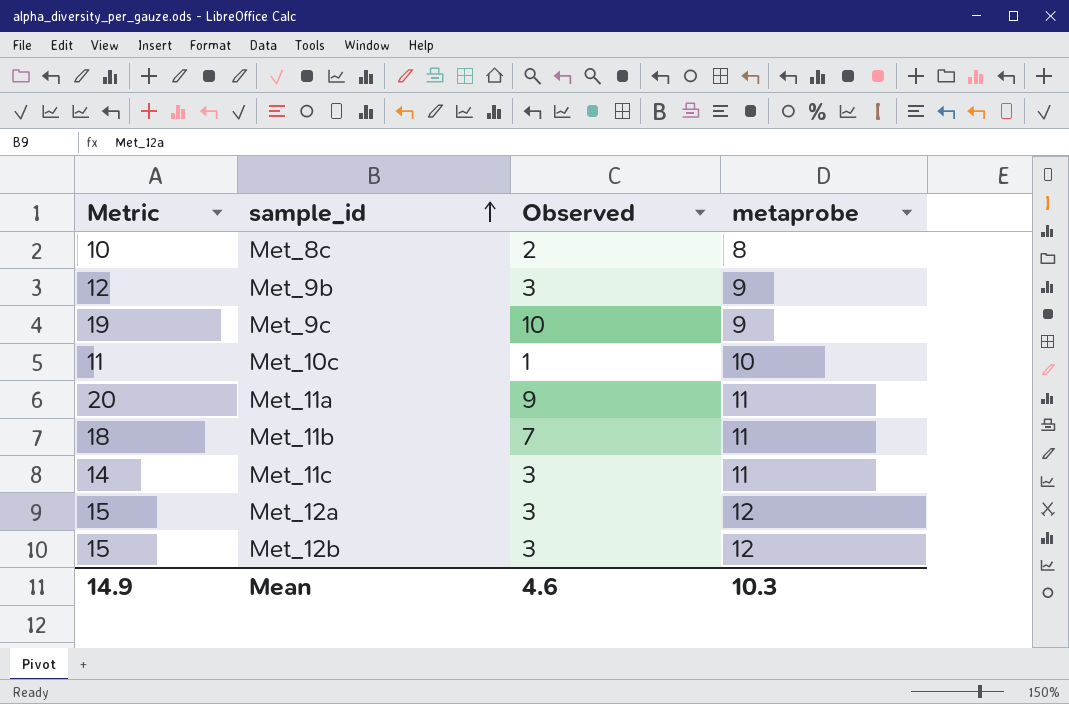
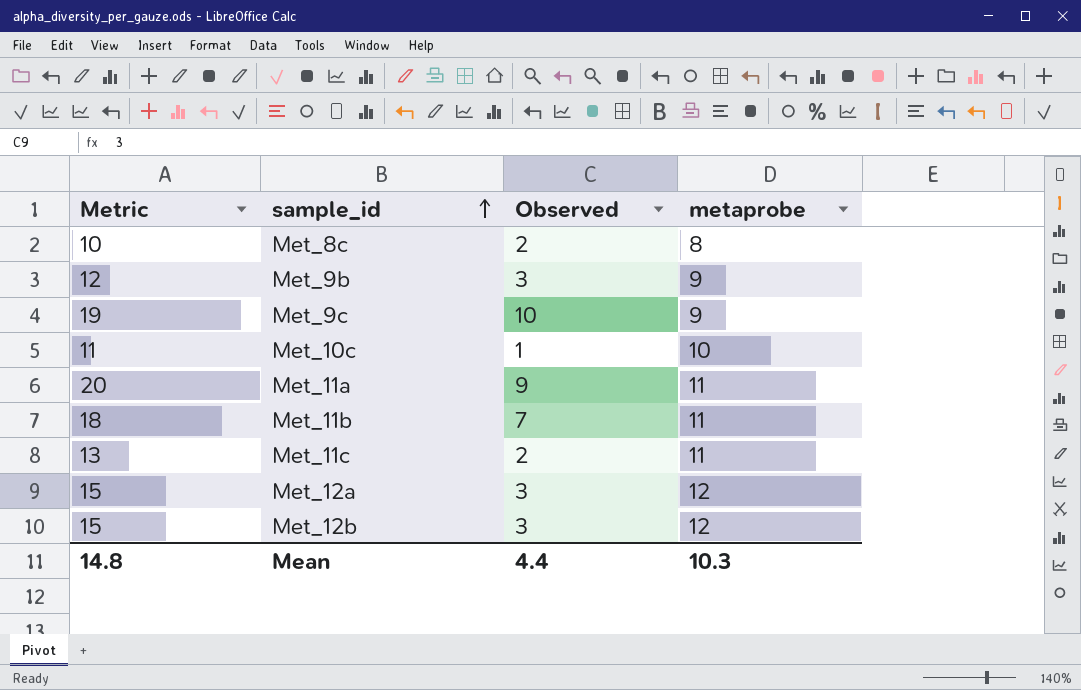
Met_11c | Metric: 14 -> 13
Met_11c | Observed: 3 -> 2
Mean | Metric: 14.9 -> 14.8
Mean | Observed: 4.6 -> 4.4

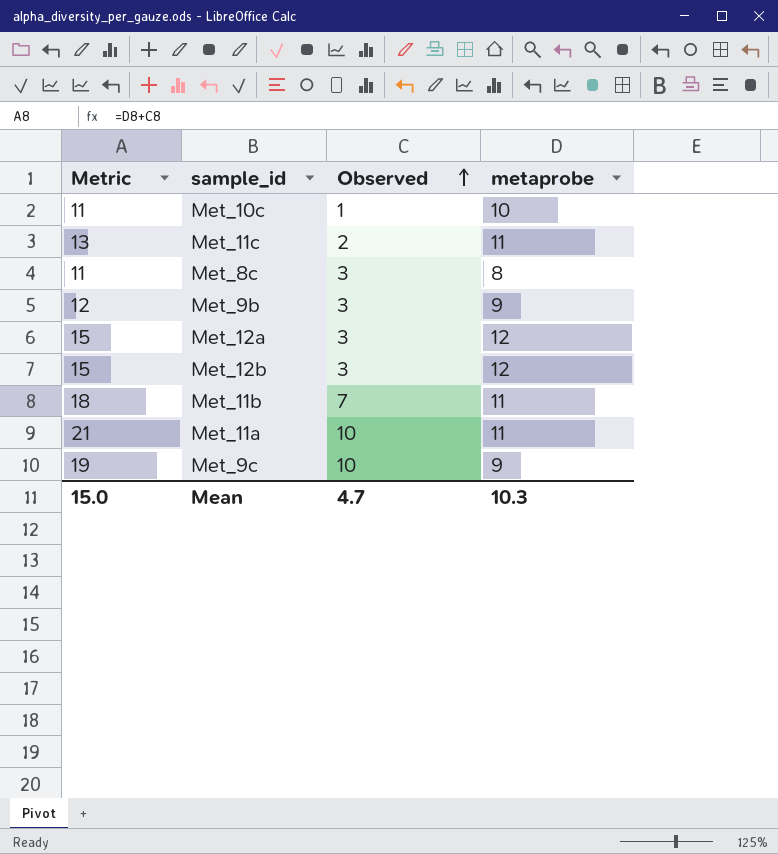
row order: sample_id ascending -> Observed ascending
Met_8c | Metric: 10 -> 11
Met_8c | Observed: 2 -> 3
Met_11a | Metric: 20 -> 21
Met_11a | Observed: 9 -> 10
Mean | Metric: 14.8 -> 15.0
Mean | Observed: 4.4 -> 4.7

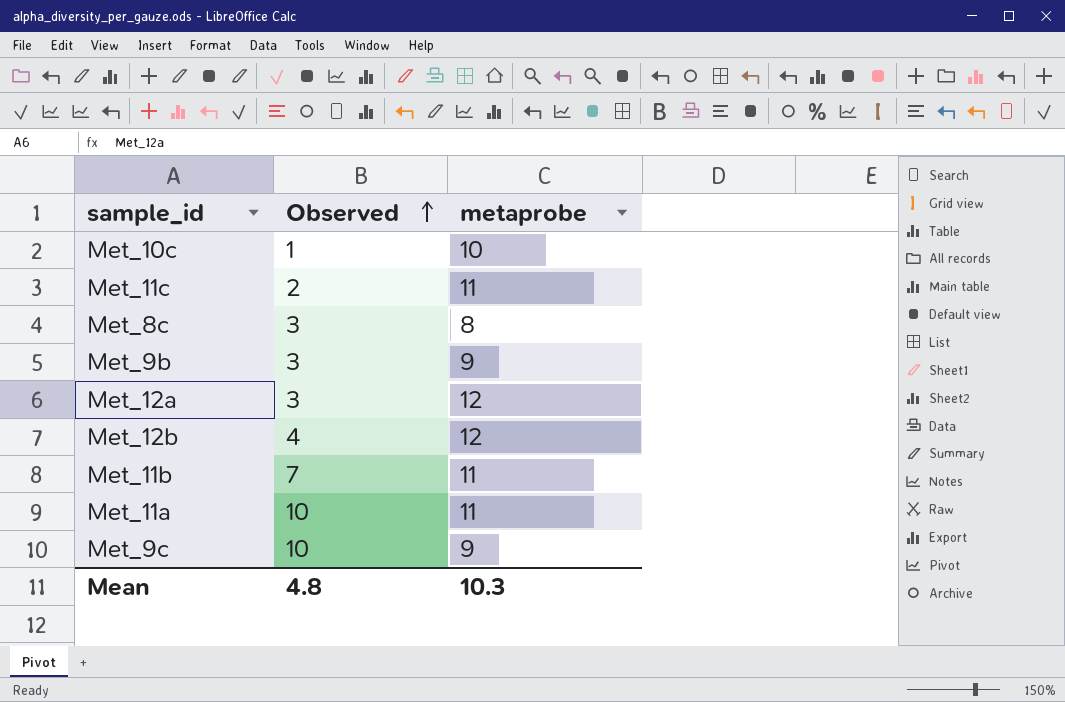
column Metric | formula: [Observed] + [metaprobe] -> none
Met_12b | Observed: 3 -> 4
Mean | Observed: 4.7 -> 4.8

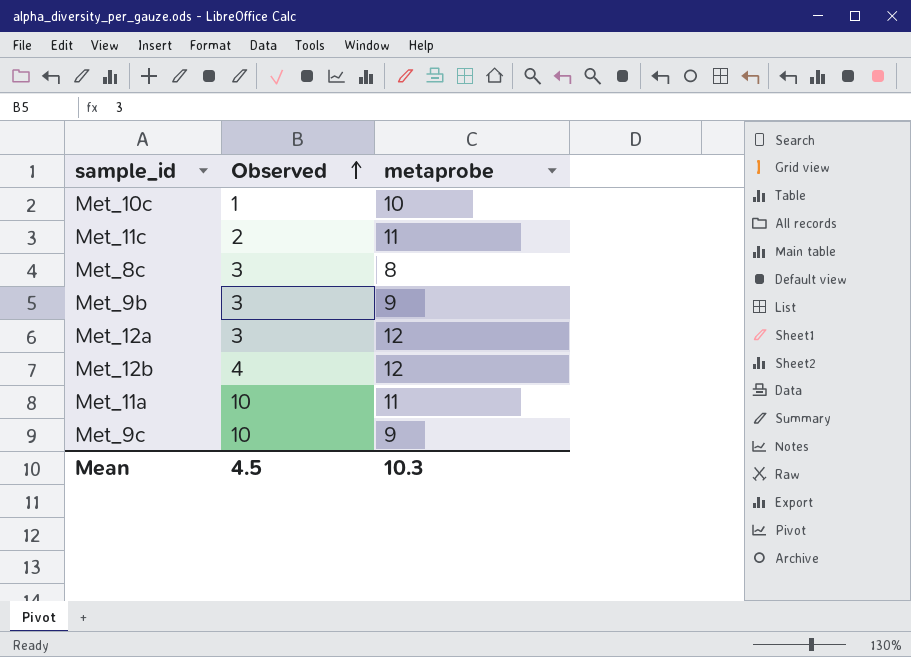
row Met_11b: 7 | 11 -> none
Mean | Observed: 4.8 -> 4.5

